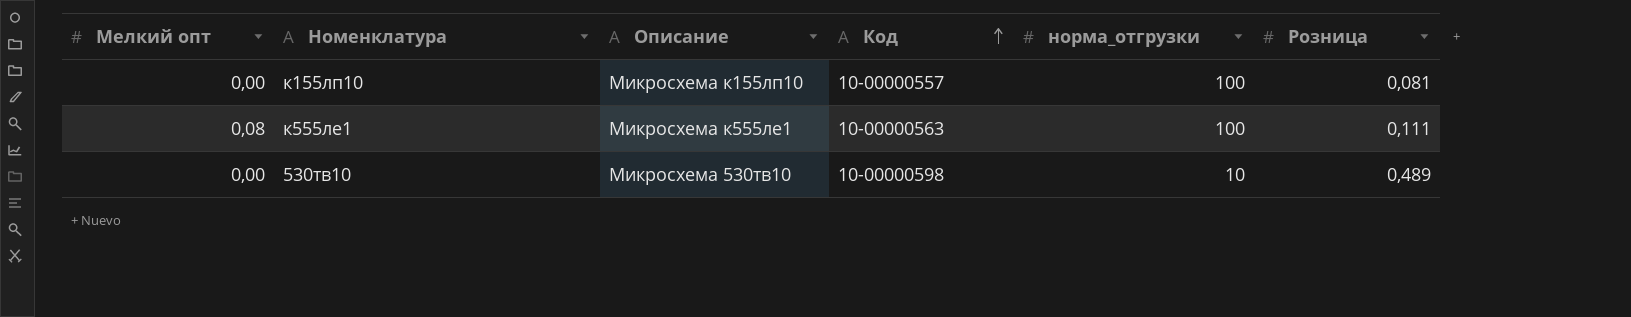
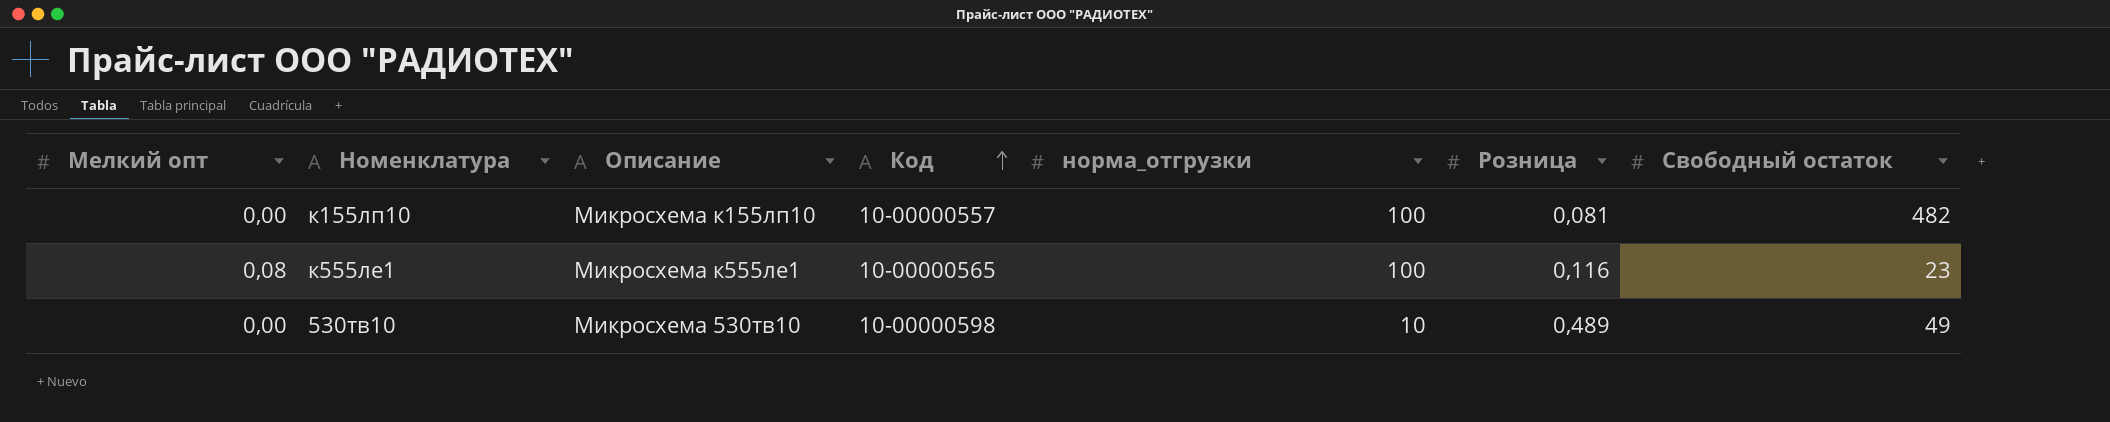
column Свободный остаток | position: none -> 7
к555ле1 | Код: 10-00000563 -> 10-00000565
к555ле1 | Розница: 0,111 -> 0,116

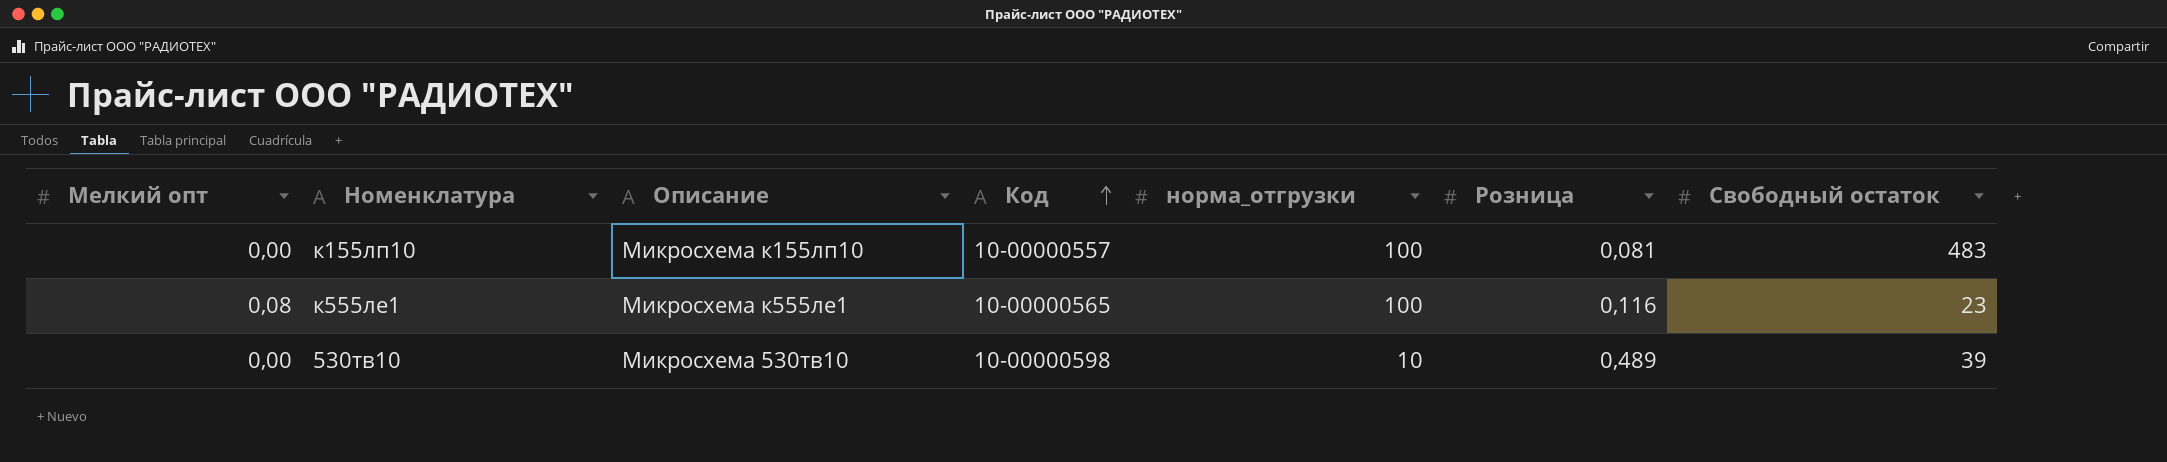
к155лп10 | Свободный остаток: 482 -> 483
530тв10 | Свободный остаток: 49 -> 39

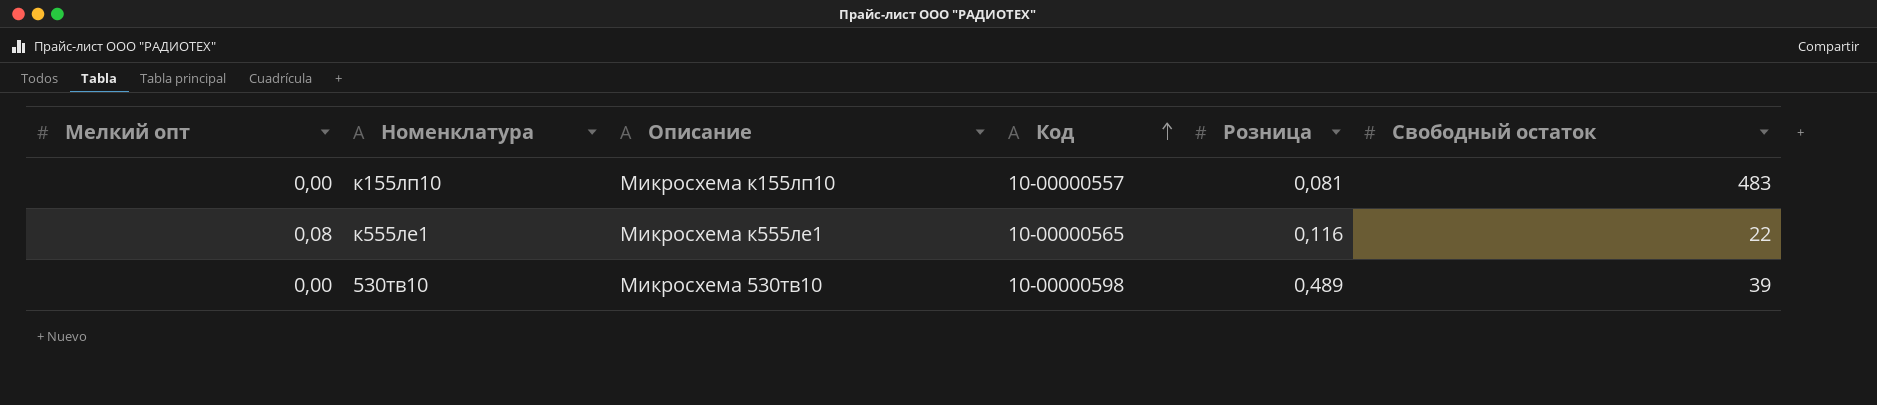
column норма_отгрузки | position: 5 -> none
к555ле1 | Свободный остаток: 23 -> 22

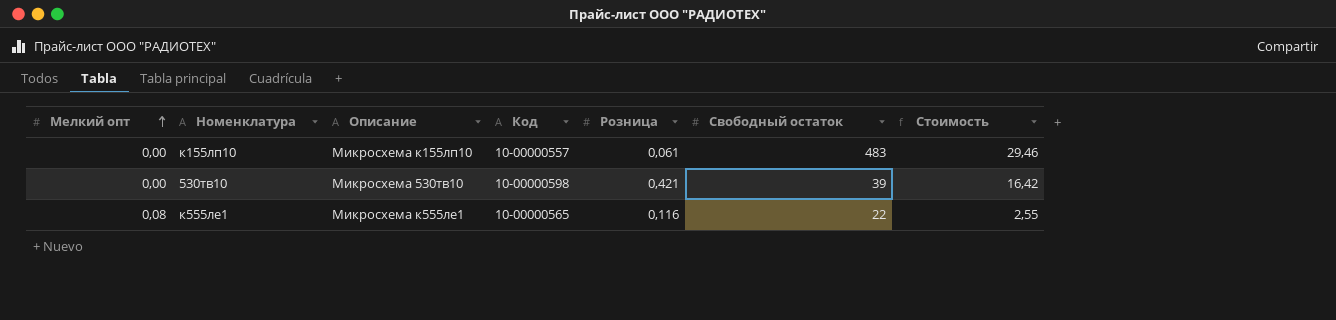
row order: Код ascending -> Мелкий опт ascending
column Стоимость | formula: none -> [Розница] * [Свободный остаток]
к155лп10 | Розница: 0,081 -> 0,061
530тв10 | Розница: 0,489 -> 0,421

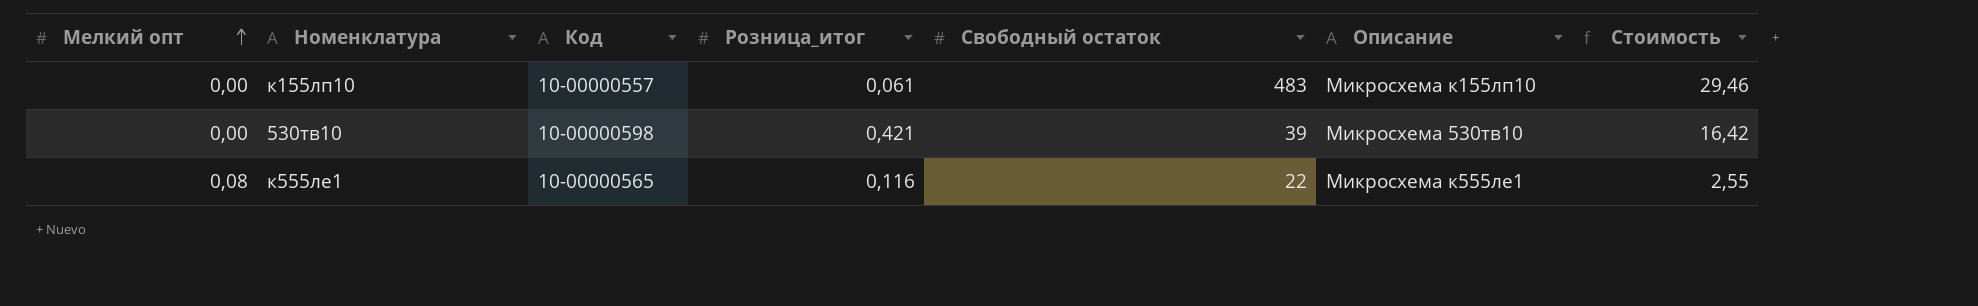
column name: Розница -> Розница_итог
column Описание | position: 3 -> 6

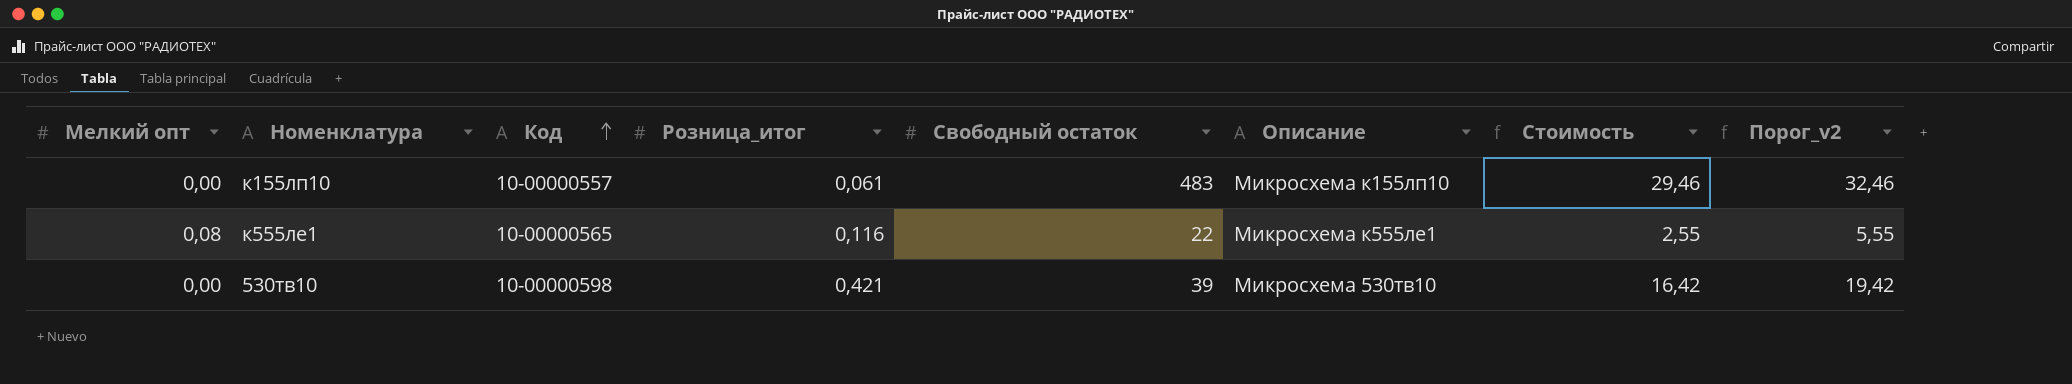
row order: Мелкий опт ascending -> Код ascending
column Порог_v2 | formula: none -> [Стоимость] + 3

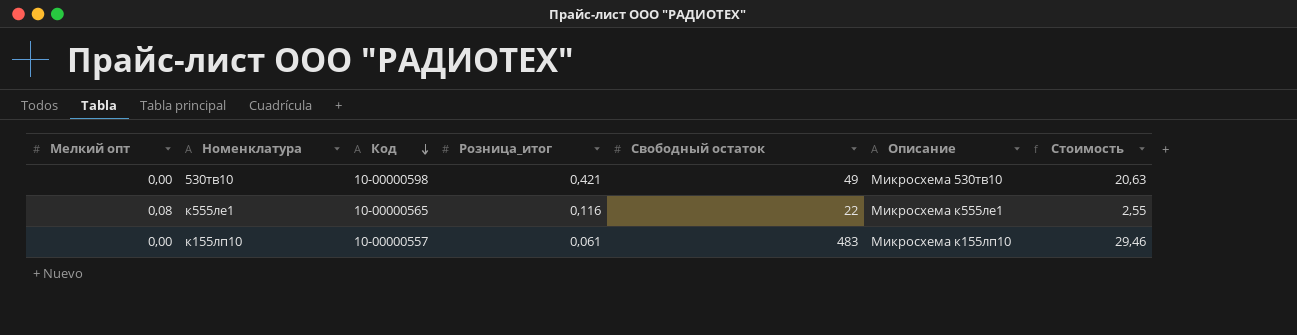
row order: Код ascending -> Код descending
column Порог_v2 | formula: [Стоимость] + 3 -> none
530тв10 | Свободный остаток: 39 -> 49
530тв10 | Стоимость: 16,42 -> 20,63

